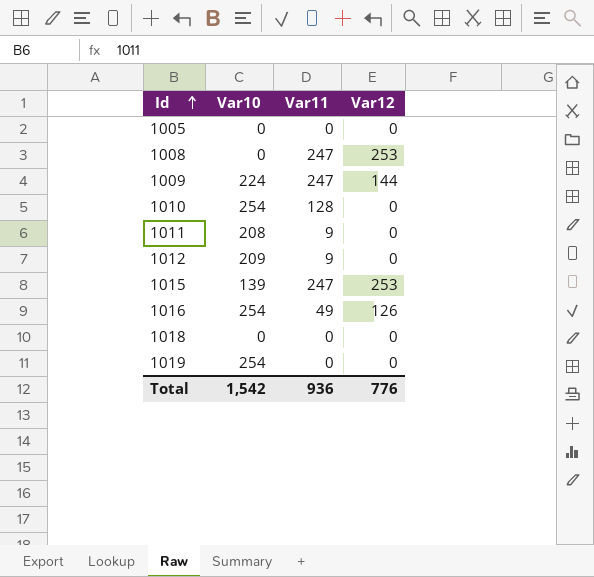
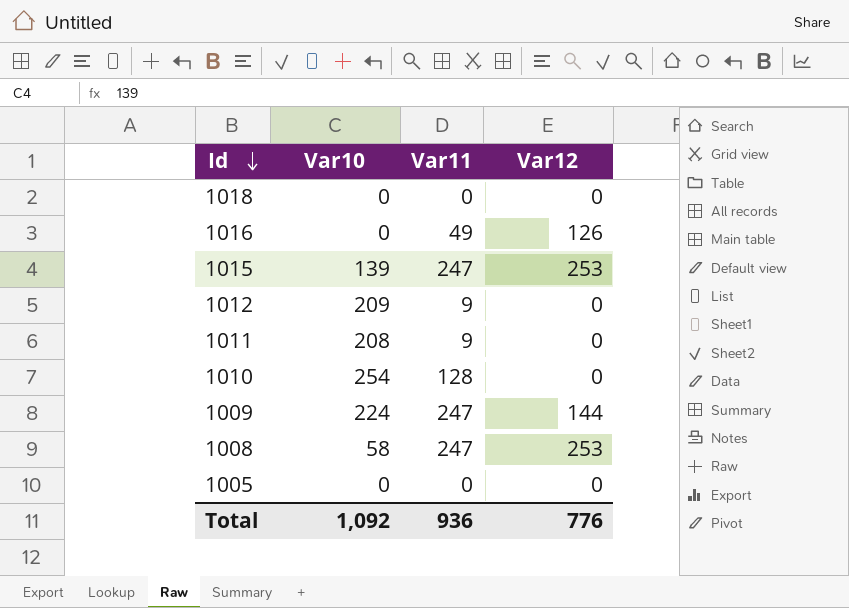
row order: Id ascending -> Id descending
row 1019: 254 | 0 | 0 -> none
1016 | Var10: 254 -> 0
1008 | Var10: 0 -> 58
Total | Var10: 1,542 -> 1,092

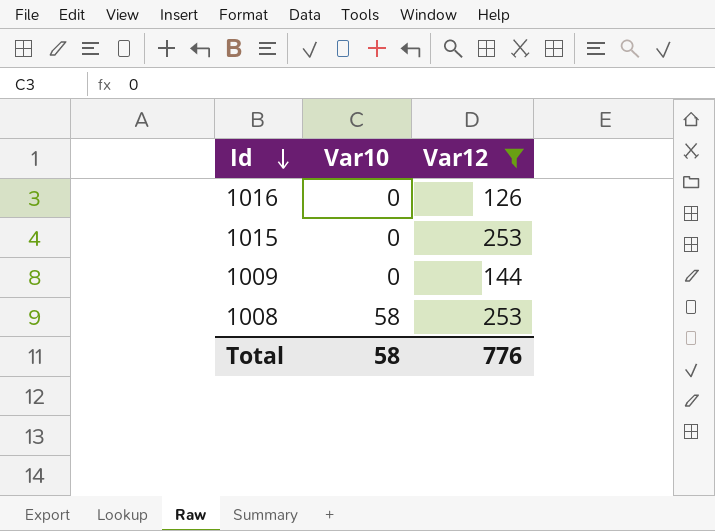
filter: none -> Var12 != 0
column Var11 | position: 3 -> none
1015 | Var10: 139 -> 0
1009 | Var10: 224 -> 0
Total | Var10: 1,092 -> 58

